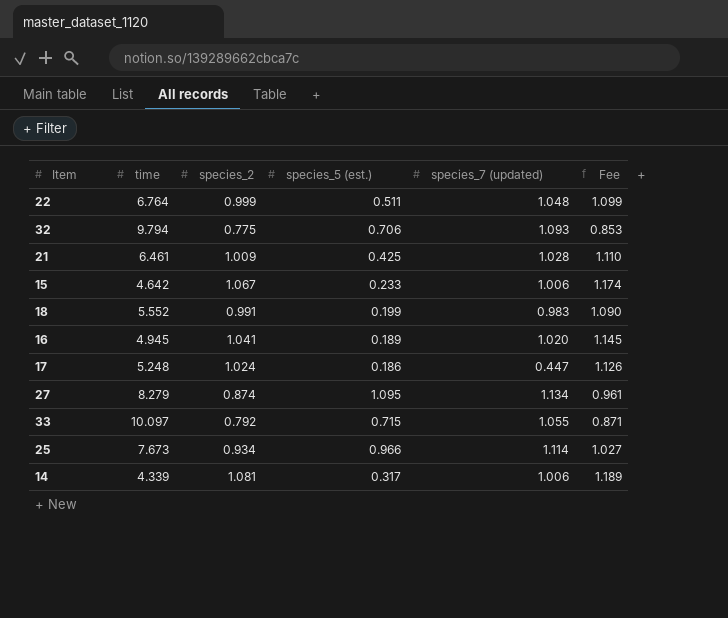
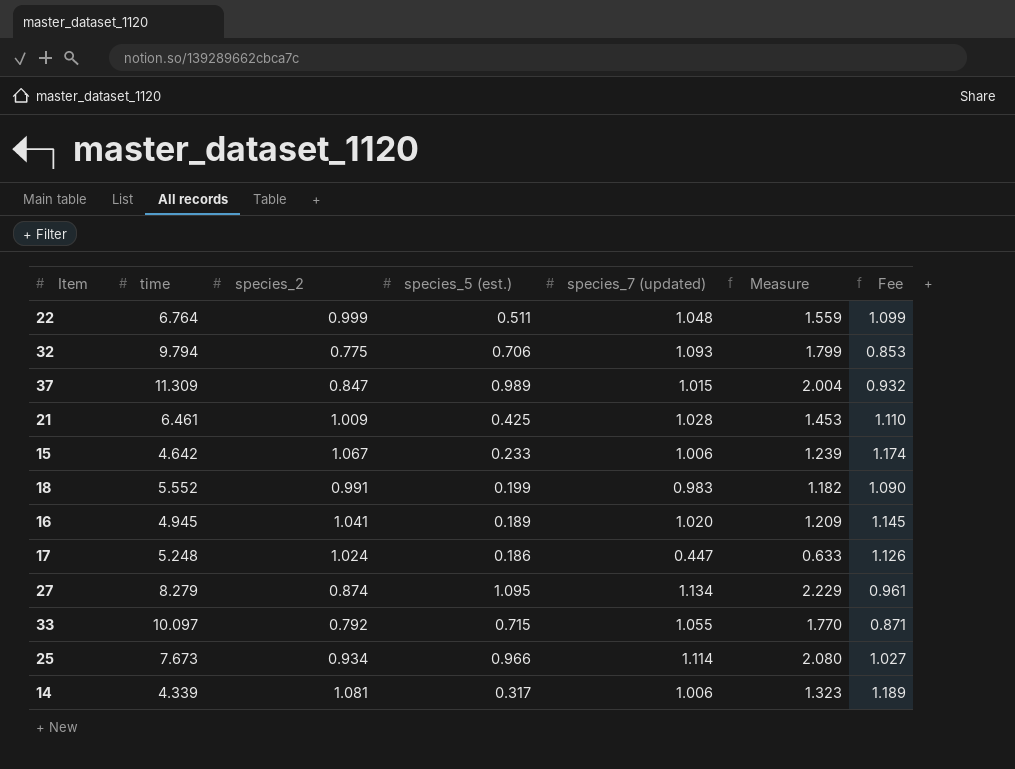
column Measure | formula: none -> [species_5 (est.)] + [species_7 (updated)]
row 37: none -> 11.309 | 0.847 | 0.989 | 1.015 | 2.004 | 0.932

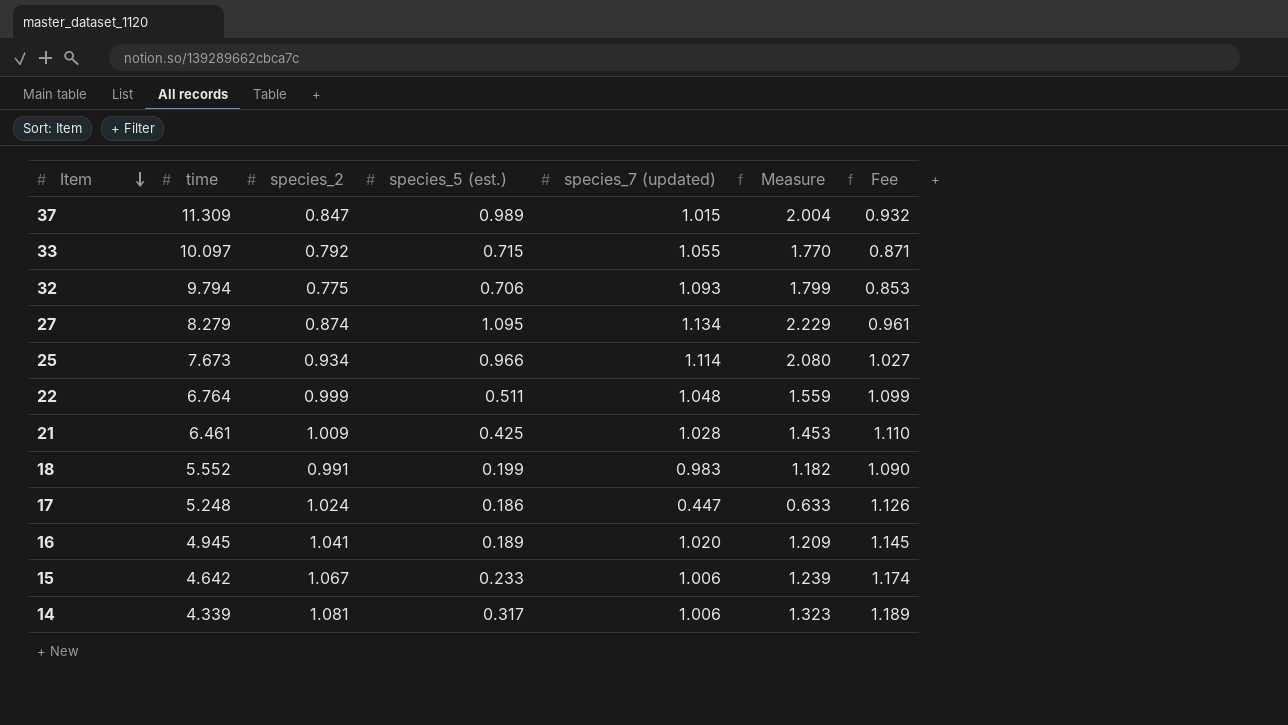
row order: none -> Item descending

